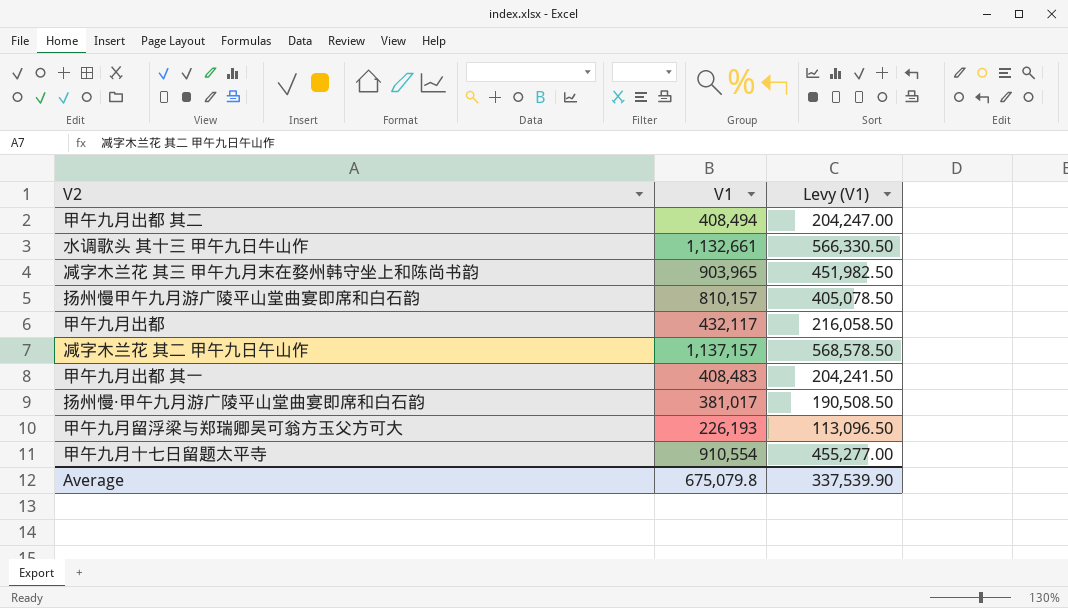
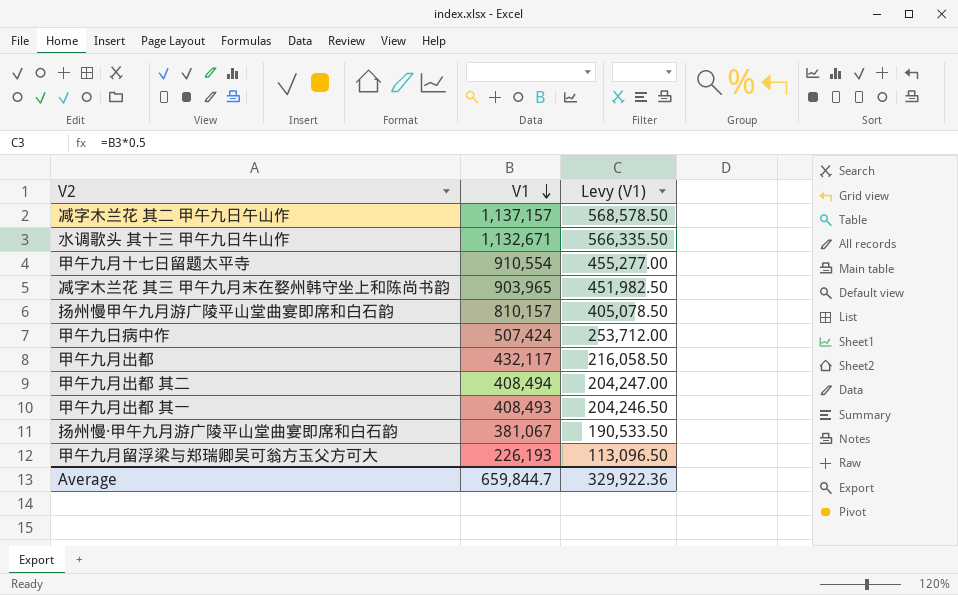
row order: none -> V1 descending
水调歌头 其十三 甲午九日牛山作 | V1: 1,132,661 -> 1,132,671
水调歌头 其十三 甲午九日牛山作 | Levy (V1): 566,330.50 -> 566,335.50
row 甲午九日病中作: none -> 507,424 | 253,712.00
甲午九月出都 其一 | V1: 408,483 -> 408,493
甲午九月出都 其一 | Levy (V1): 204,241.50 -> 204,246.50
扬州慢·甲午九月游广陵平山堂曲宴即席和白石韵 | V1: 381,017 -> 381,067
扬州慢·甲午九月游广陵平山堂曲宴即席和白石韵 | Levy (V1): 190,508.50 -> 190,533.50
Average | V1: 675,079.8 -> 659,844.7
Average | Levy (V1): 337,539.90 -> 329,922.36

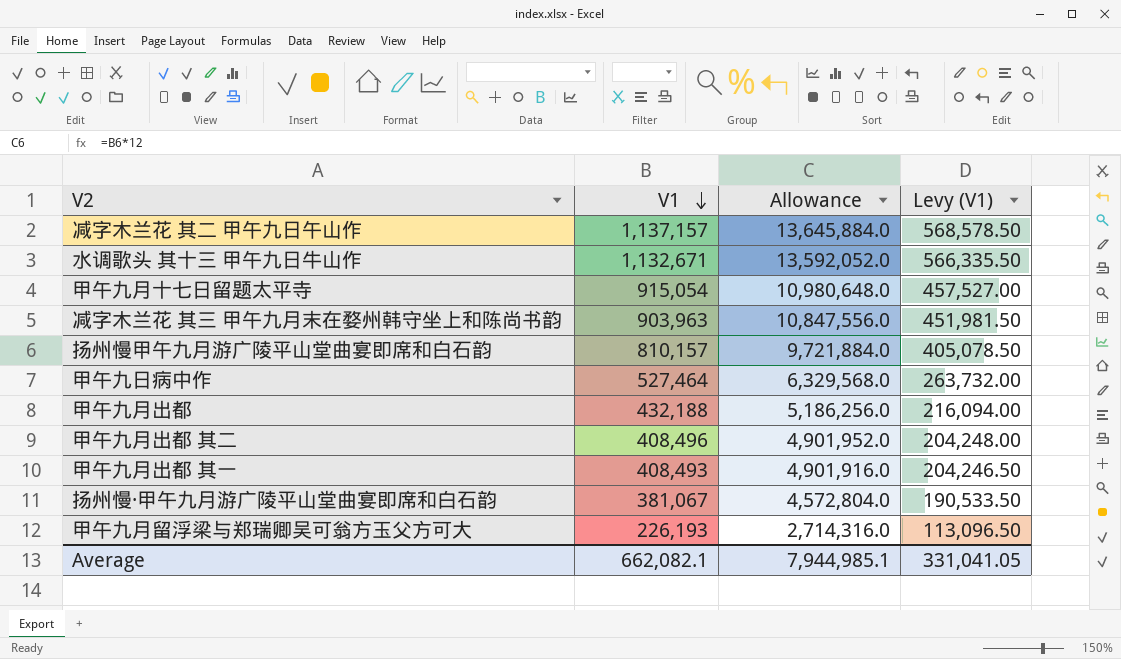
column Allowance | formula: none -> [V1] * 12
甲午九月十七日留题太平寺 | V1: 910,554 -> 915,054
甲午九月十七日留题太平寺 | Levy (V1): 455,277.00 -> 457,527.00
减字木兰花 其三 甲午九月末在婺州韩守坐上和陈尚书韵 | V1: 903,965 -> 903,963
减字木兰花 其三 甲午九月末在婺州韩守坐上和陈尚书韵 | Levy (V1): 451,982.50 -> 451,981.50
甲午九日病中作 | V1: 507,424 -> 527,464
甲午九日病中作 | Levy (V1): 253,712.00 -> 263,732.00
甲午九月出都 | V1: 432,117 -> 432,188
甲午九月出都 | Levy (V1): 216,058.50 -> 216,094.00
甲午九月出都 其二 | V1: 408,494 -> 408,496
甲午九月出都 其二 | Levy (V1): 204,247.00 -> 204,248.00
Average | V1: 659,844.7 -> 662,082.1
Average | Levy (V1): 329,922.36 -> 331,041.05

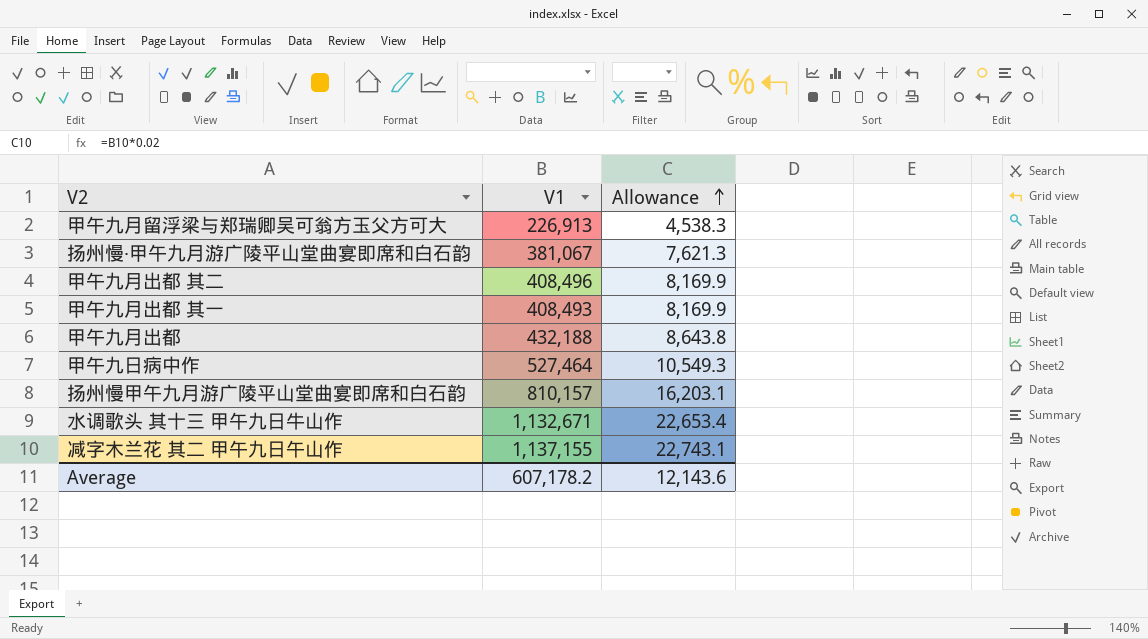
row order: V1 descending -> Allowance ascending
column Levy (V1) | formula: [V1] * 0.5 -> none
column Allowance | formula: [V1] * 12 -> [V1] * 0.02
row 甲午九月十七日留题太平寺: 915,054 | 10,980,648.0 | 457,527.00 -> none
row 减字木兰花 其三 甲午九月末在婺州韩守坐上和陈尚书韵: 903,963 | 10,847,556.0 | 451,981.50 -> none
甲午九月留浮梁与郑瑞卿吴可翁方玉父方可大 | V1: 226,193 -> 226,913
减字木兰花 其二 甲午九日午山作 | V1: 1,137,157 -> 1,137,155
Average | V1: 662,082.1 -> 607,178.2
Average | Allowance: 7,944,985.1 -> 12,143.6

